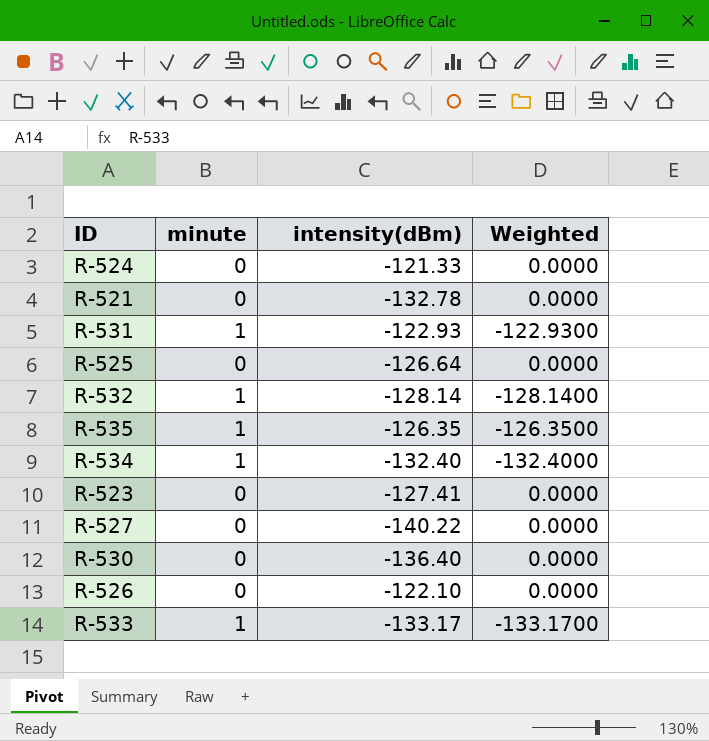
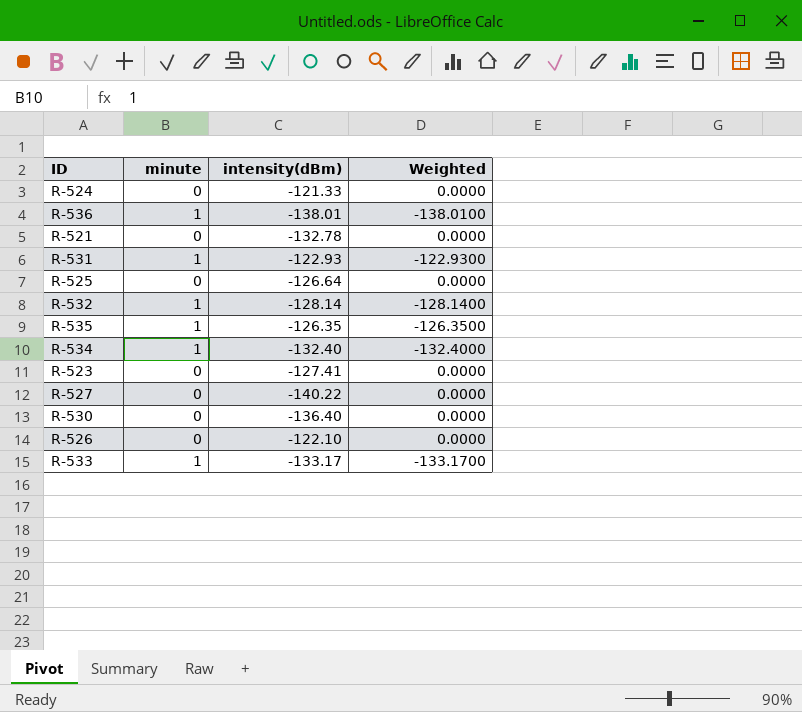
row R-536: none -> 1 | -138.01 | -138.0100

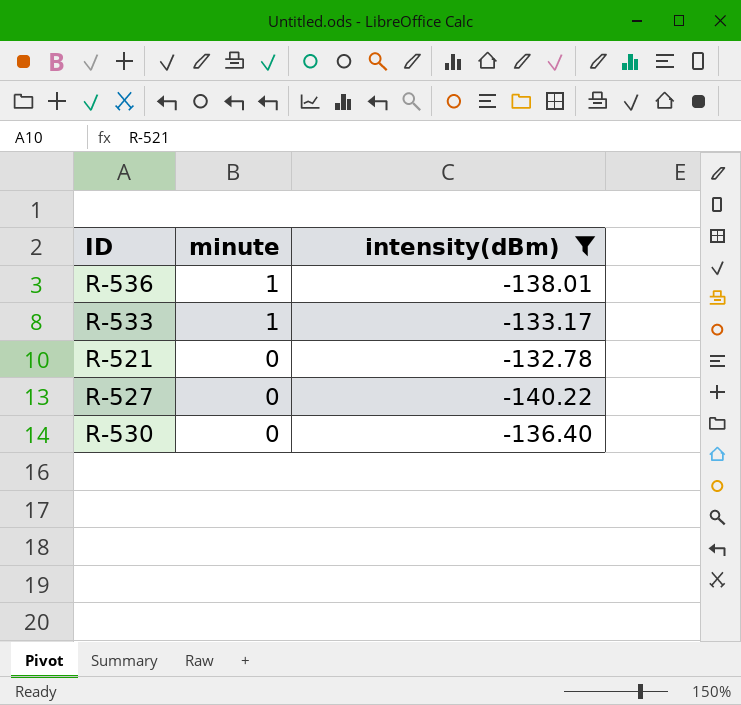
filter: none -> intensity(dBm) <= -132.78
row order: none -> minute descending
column Weighted | formula: [minute] * [intensity(dBm)] -> none

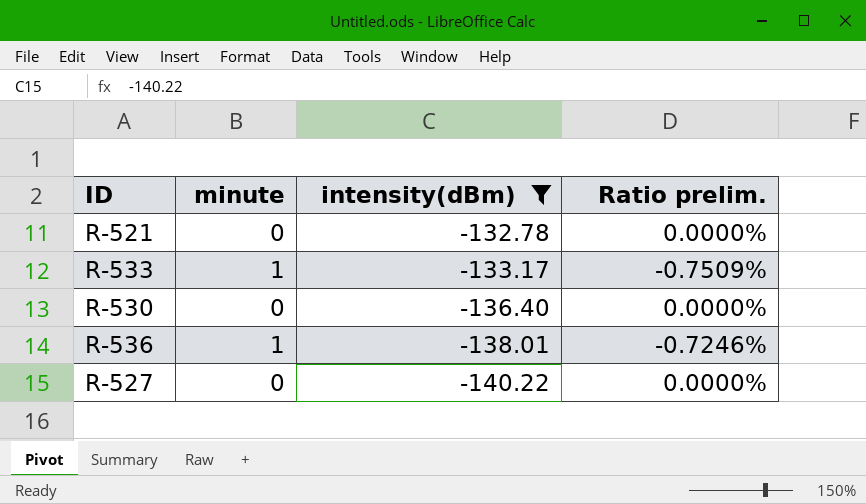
row order: minute descending -> intensity(dBm) descending
column Ratio prelim. | formula: none -> [minute] / [intensity(dBm)]

